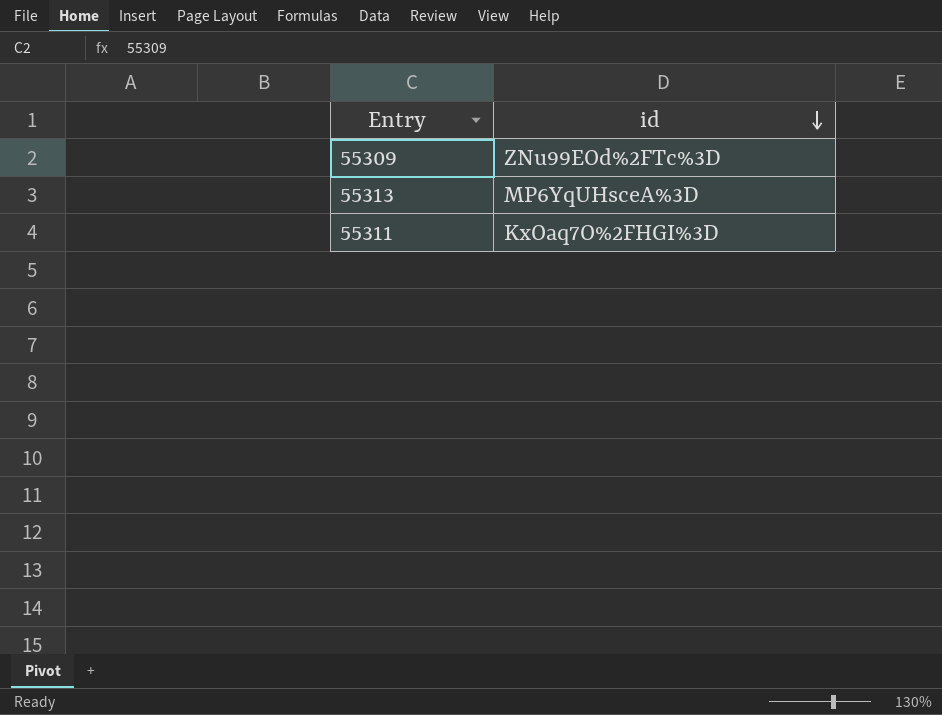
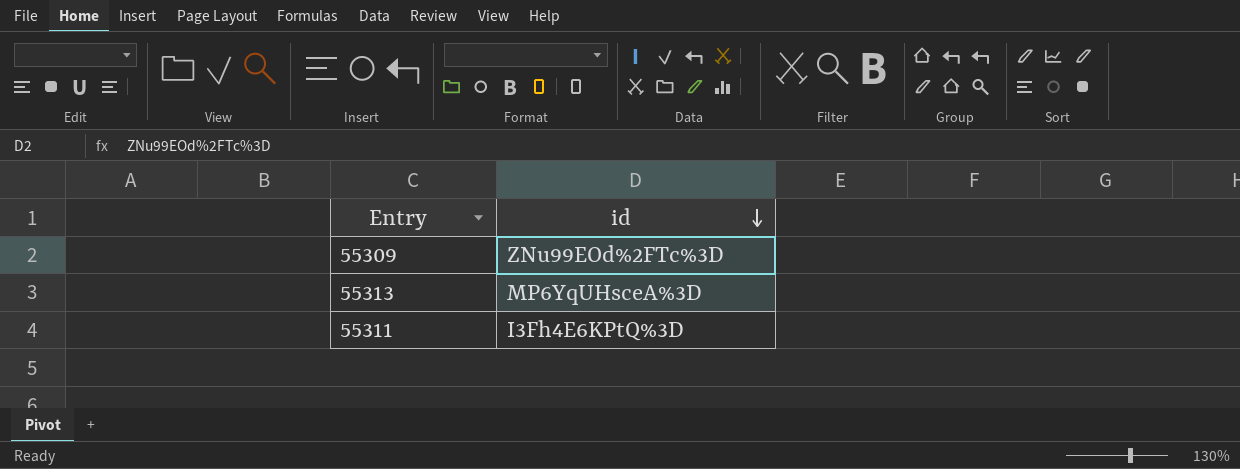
55311 | id: KxOaq7O%2FHGI%3D -> I3Fh4E6KPtQ%3D

